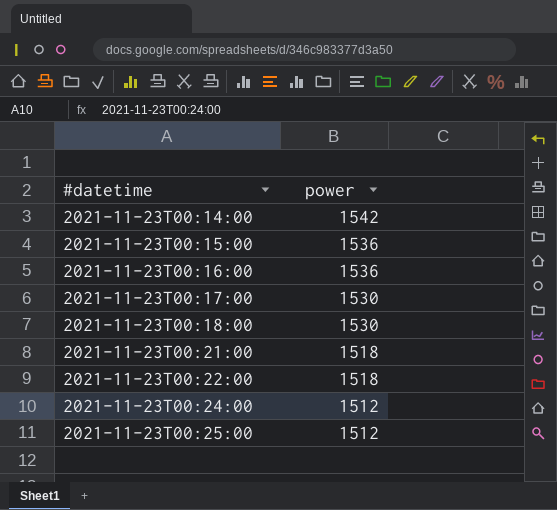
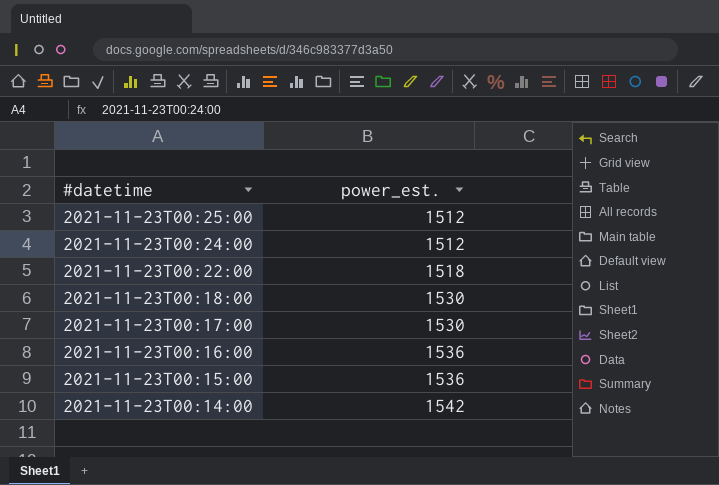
row order: #datetime ascending -> #datetime descending
column name: power -> power_est.
row 2021-11-23T00:21:00: 1518 -> none

